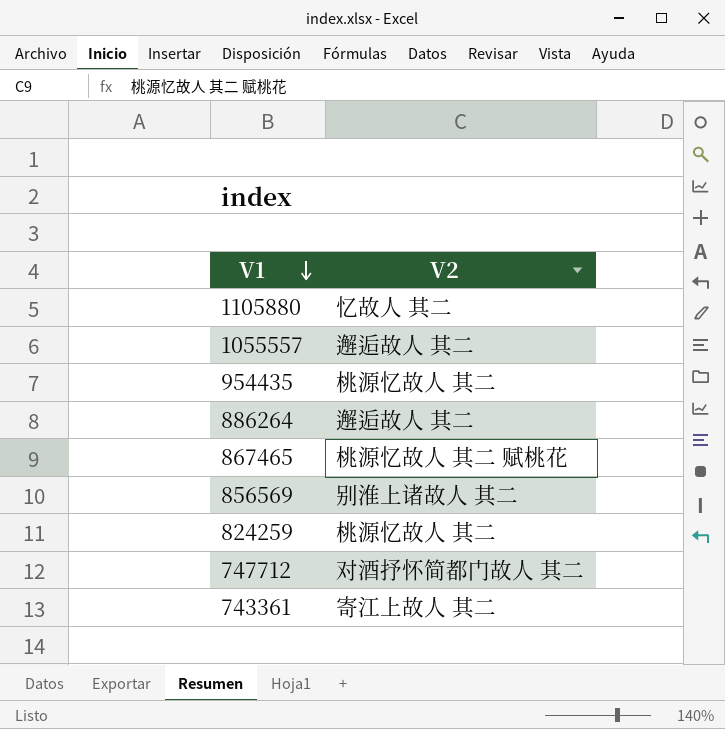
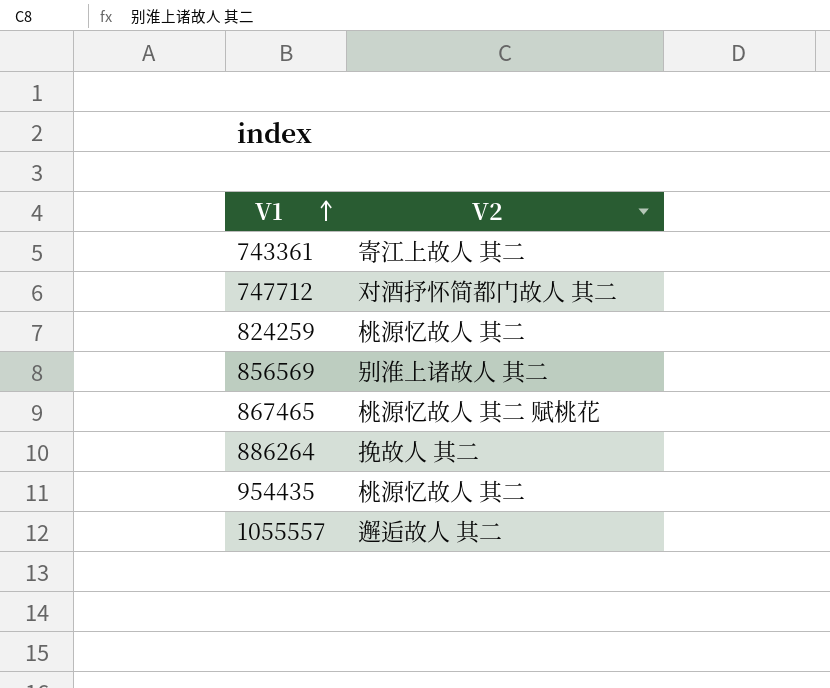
row order: V1 descending -> V1 ascending
row 1105880: 忆故人 其二 -> none
886264 | V2: 邂逅故人 其二 -> 挽故人 其二

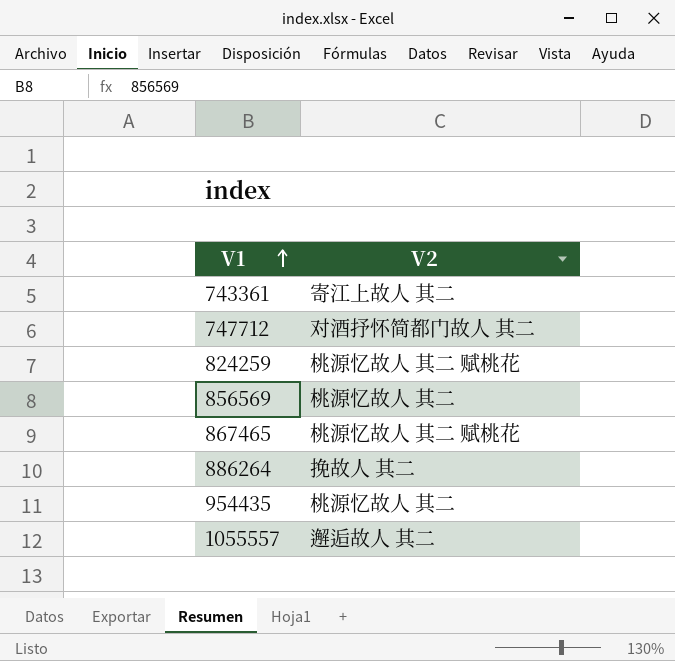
824259 | V2: 桃源忆故人 其二 -> 桃源忆故人 其二 赋桃花
856569 | V2: 别淮上诸故人 其二 -> 桃源忆故人 其二

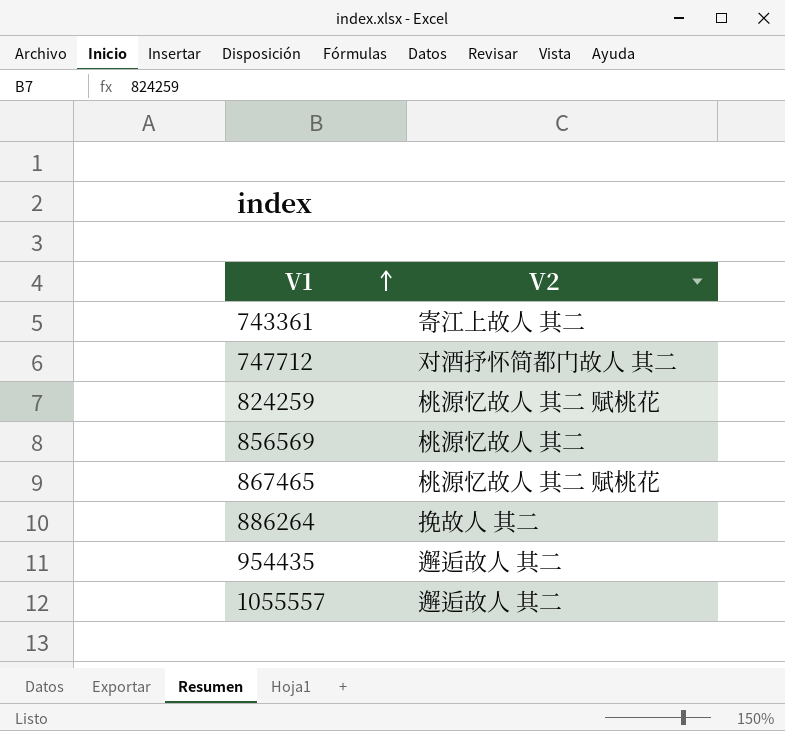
954435 | V2: 桃源忆故人 其二 -> 邂逅故人 其二

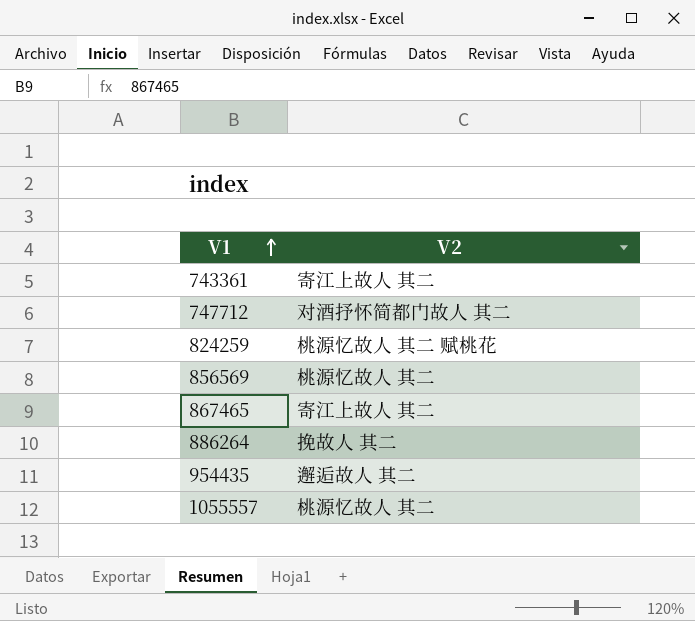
867465 | V2: 桃源忆故人 其二 赋桃花 -> 寄江上故人 其二
1055557 | V2: 邂逅故人 其二 -> 桃源忆故人 其二

